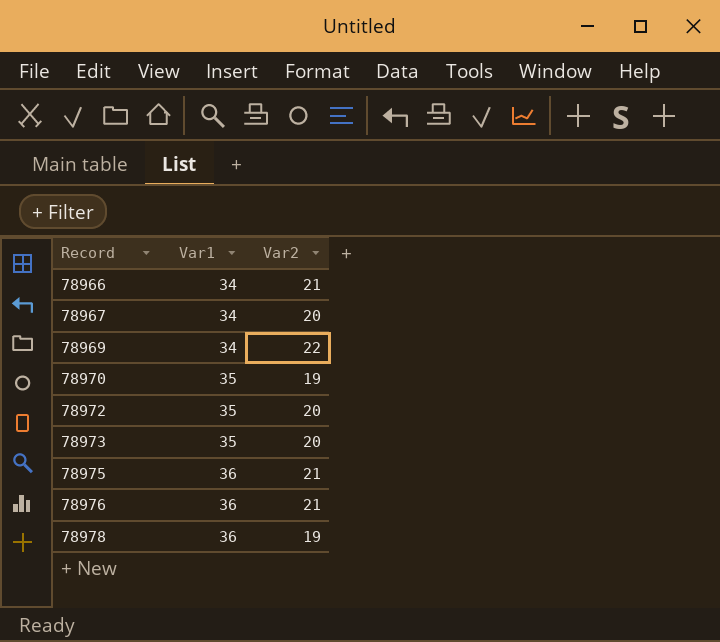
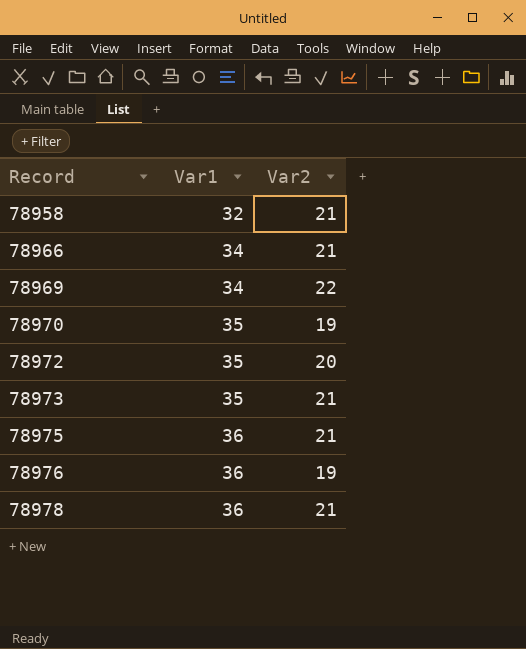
row 78967: 34 | 20 -> none
row 78958: none -> 32 | 21
78973 | Var2: 20 -> 21
78976 | Var2: 21 -> 19
78978 | Var2: 19 -> 21

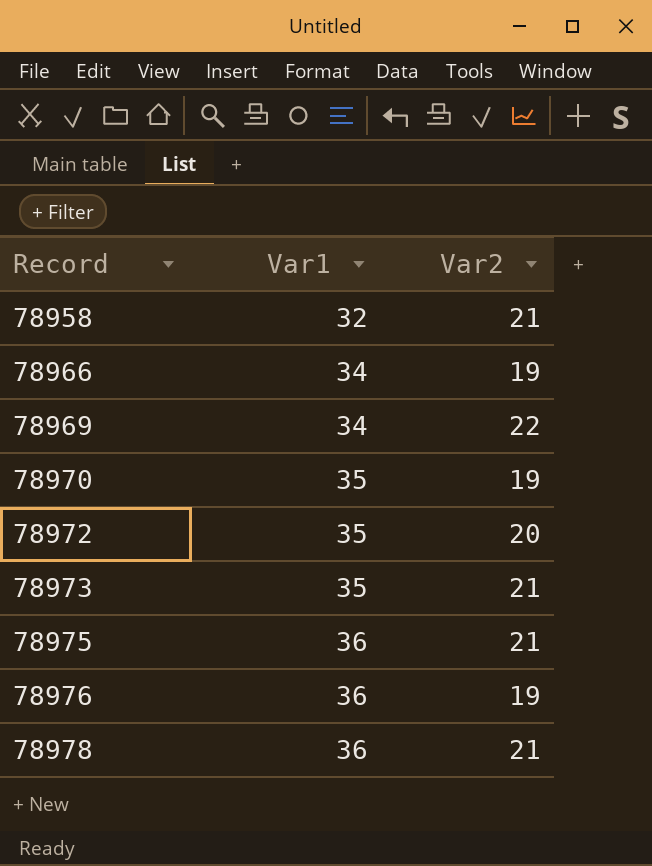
78966 | Var2: 21 -> 19

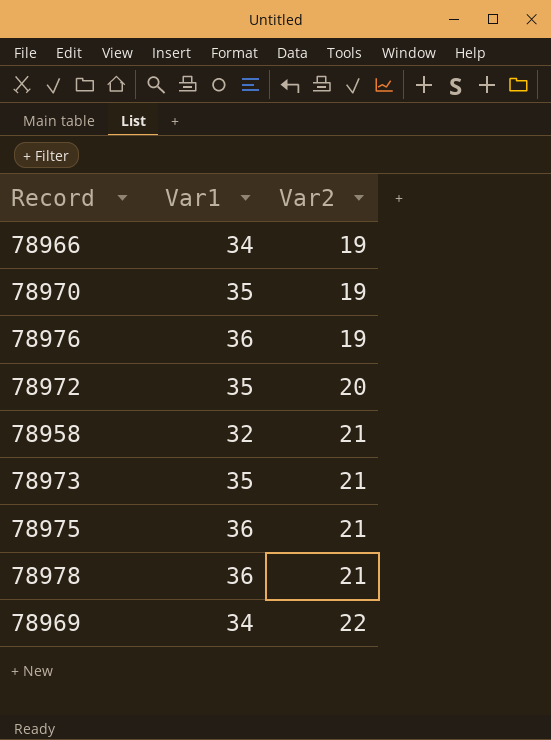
row order: Record ascending -> Var2 ascending

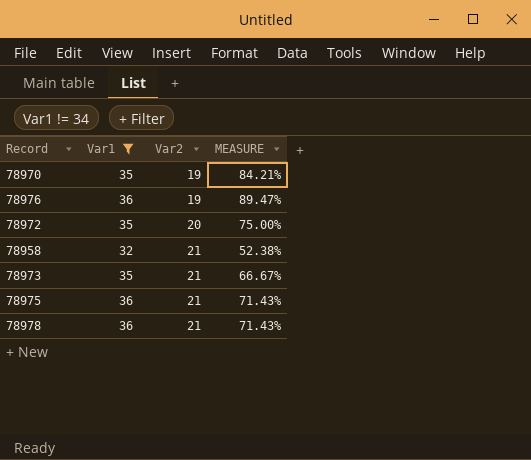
filter: none -> Var1 != 34
column MEASURE | formula: none -> ([Var1] - [Var2]) / [Var2]

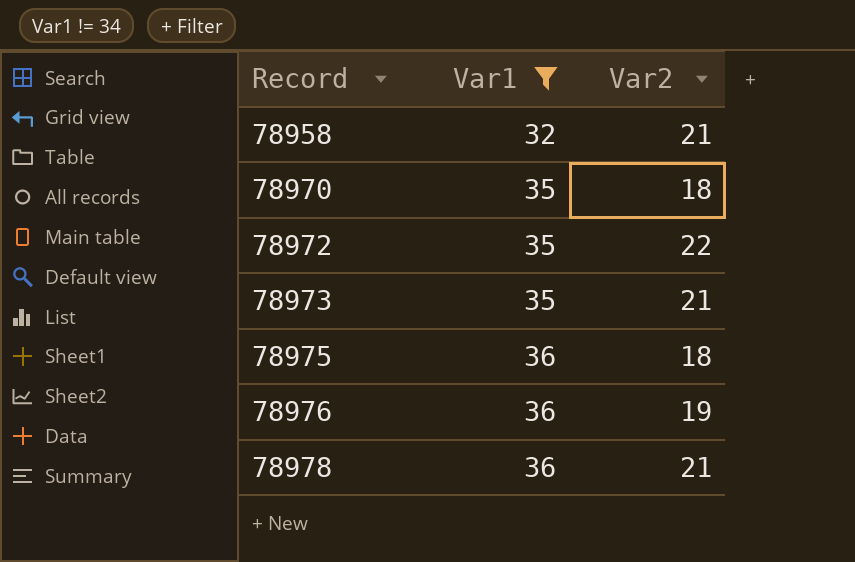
row order: Var2 ascending -> Record ascending
column MEASURE | formula: ([Var1] - [Var2]) / [Var2] -> none
78970 | Var2: 19 -> 18
78972 | Var2: 20 -> 22
78975 | Var2: 21 -> 18

